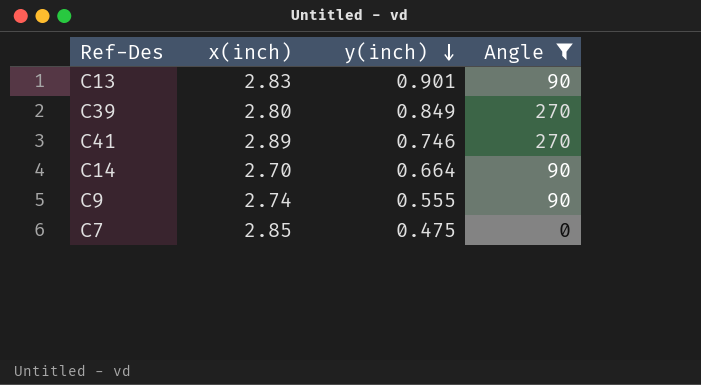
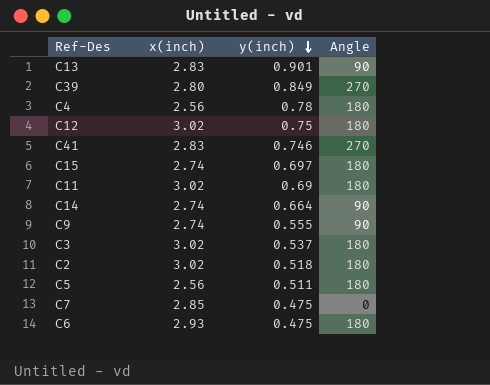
filter: Angle != 180 -> none
C41 | x(inch): 2.89 -> 2.83
C14 | x(inch): 2.70 -> 2.74

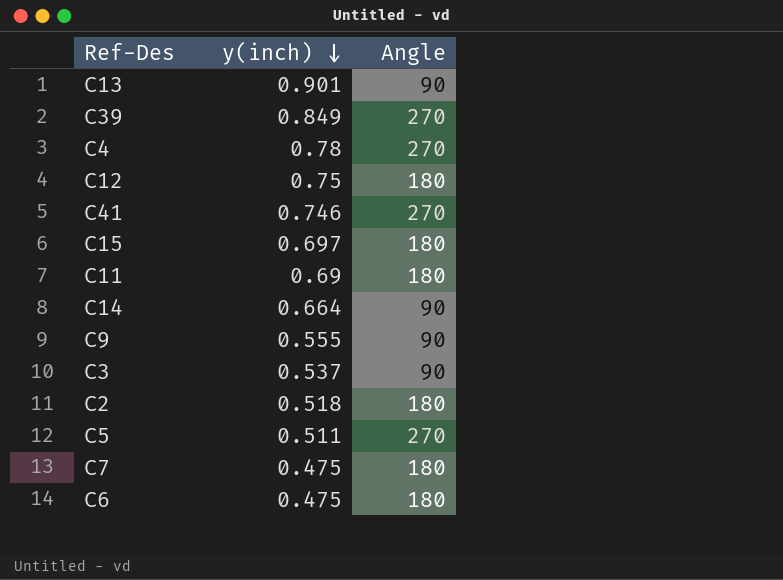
column x(inch) | position: 2 -> none
C4 | Angle: 180 -> 270
C3 | Angle: 180 -> 90
C5 | Angle: 180 -> 270
C7 | Angle: 0 -> 180

